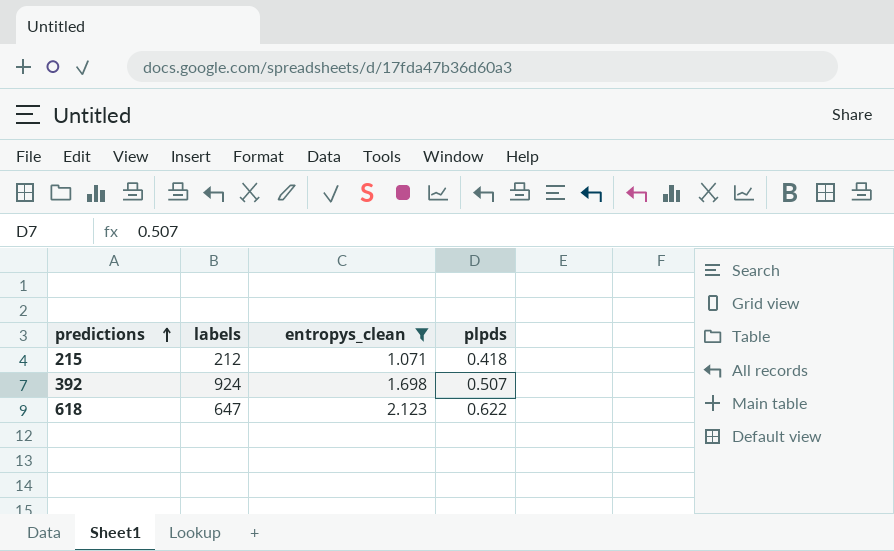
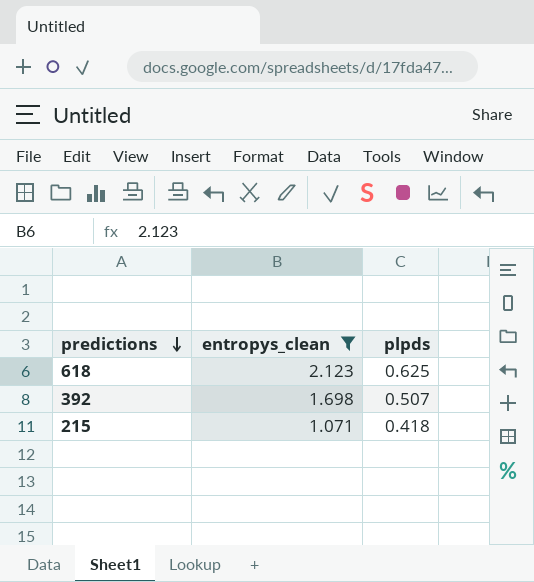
row order: predictions ascending -> predictions descending
column labels | position: 2 -> none
618 | plpds: 0.622 -> 0.625

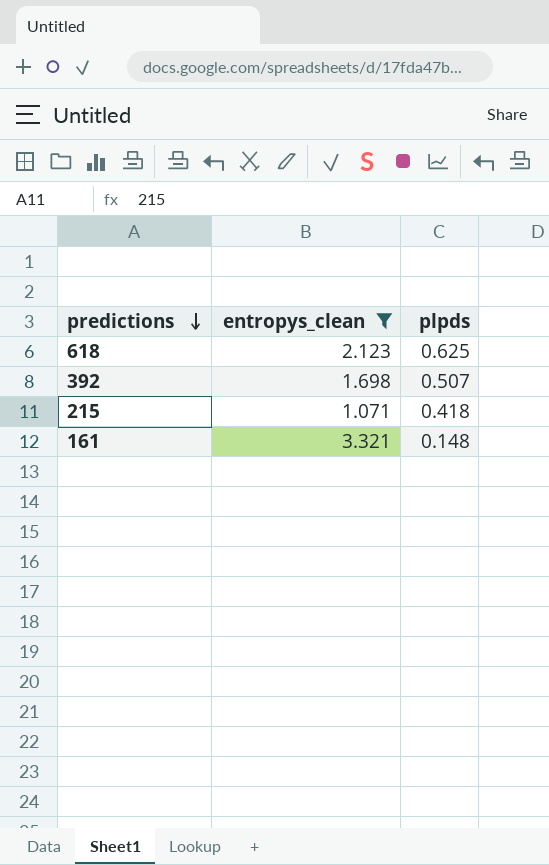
row 161: none -> 3.321 | 0.148

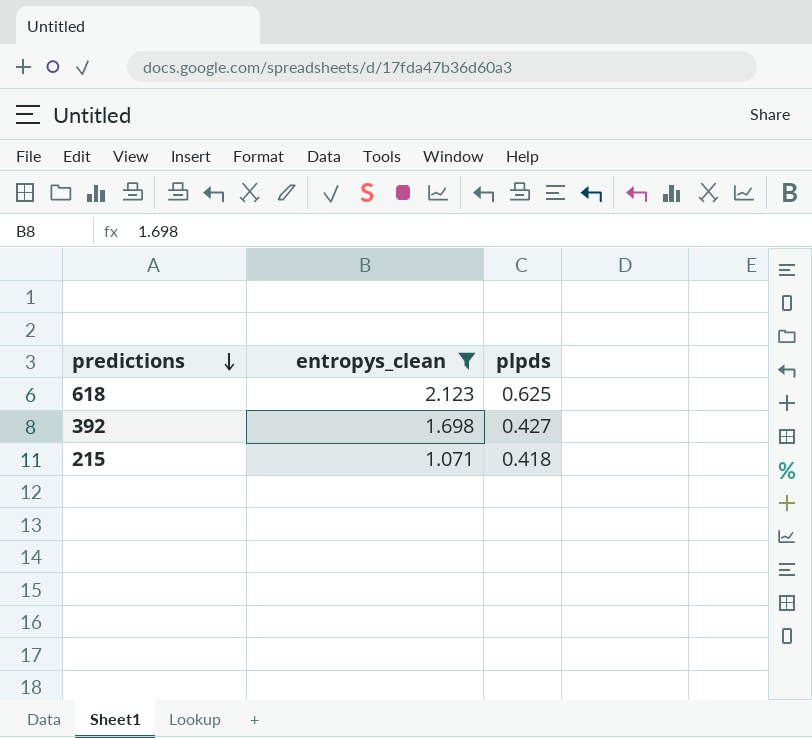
row 161: 3.321 | 0.148 -> none
392 | plpds: 0.507 -> 0.427

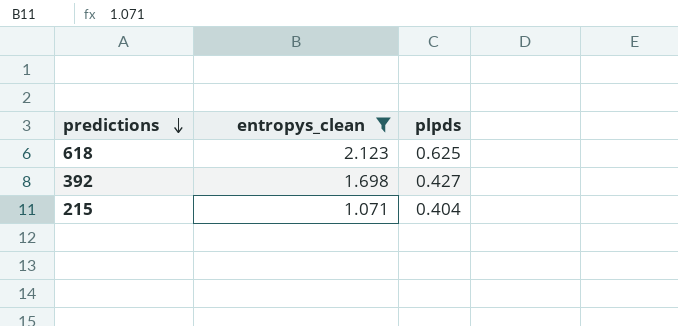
215 | plpds: 0.418 -> 0.404

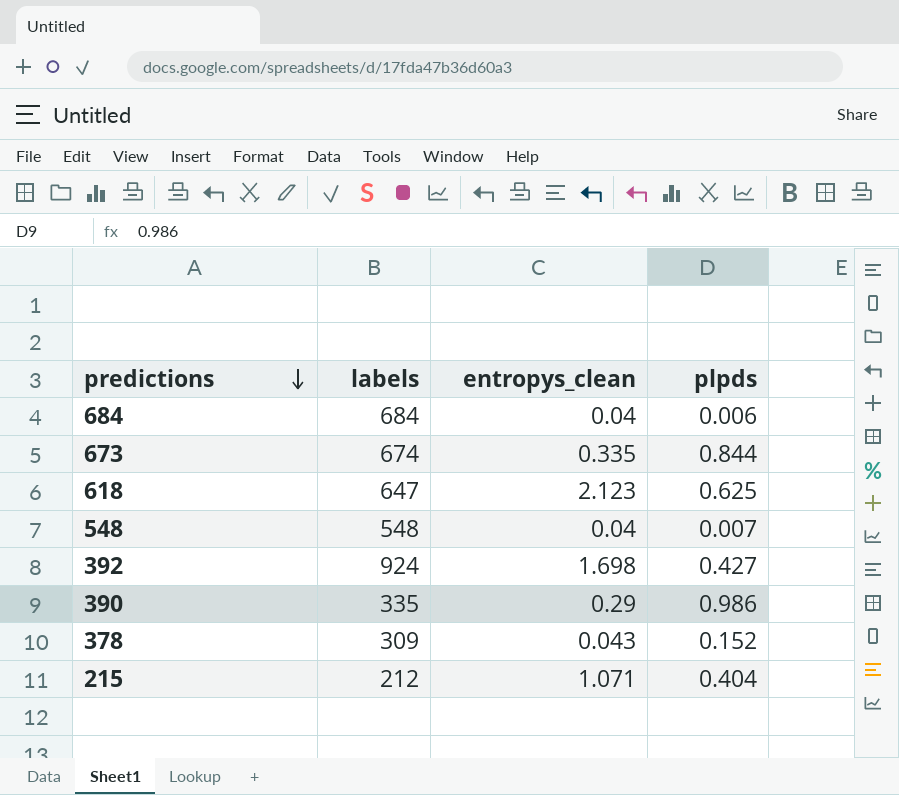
filter: entropys_clean >= 1.071 -> none
column labels | position: none -> 2

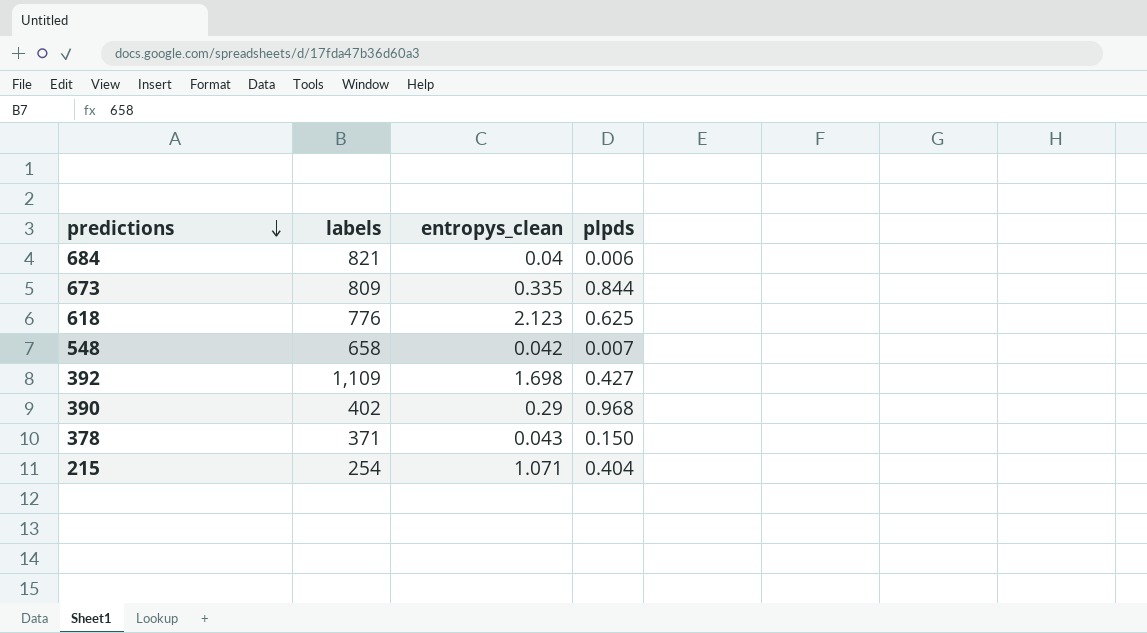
684 | labels: 684 -> 821
673 | labels: 674 -> 809
618 | labels: 647 -> 776
548 | labels: 548 -> 658
548 | entropys_clean: 0.04 -> 0.042
392 | labels: 924 -> 1,109
390 | labels: 335 -> 402
390 | plpds: 0.986 -> 0.968
378 | labels: 309 -> 371
378 | plpds: 0.152 -> 0.150
215 | labels: 212 -> 254

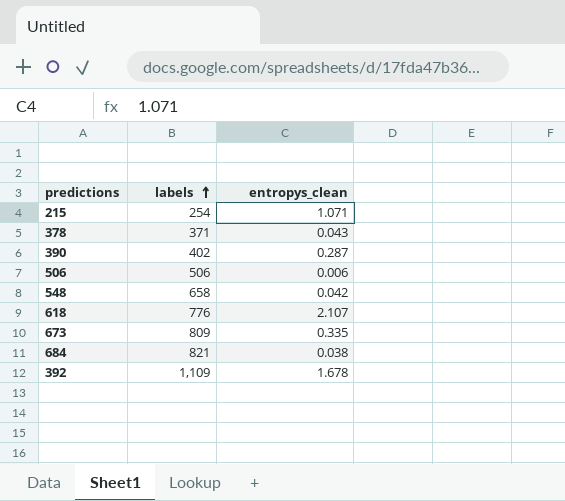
row order: predictions descending -> labels ascending
column plpds | position: 4 -> none
390 | entropys_clean: 0.29 -> 0.287
row 506: none -> 506 | 0.006
618 | entropys_clean: 2.123 -> 2.107
684 | entropys_clean: 0.04 -> 0.038
392 | entropys_clean: 1.698 -> 1.678

